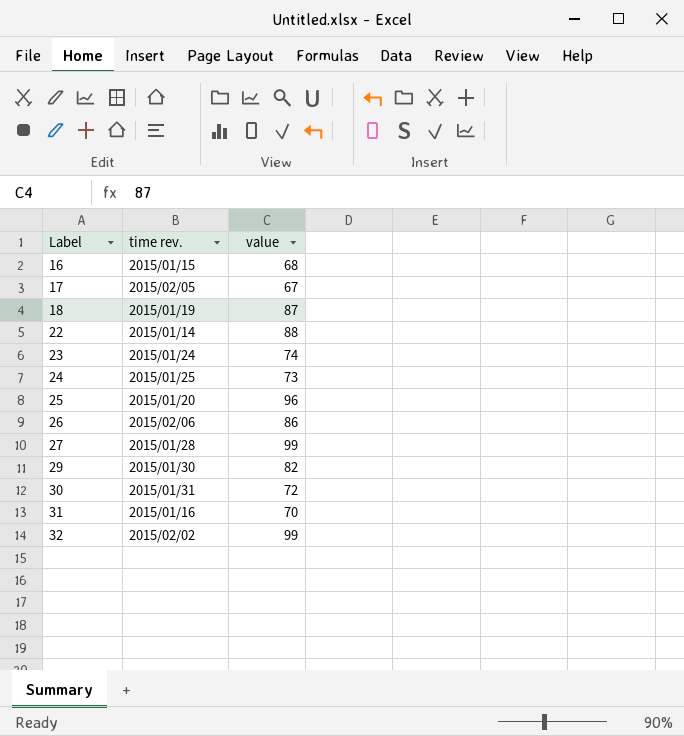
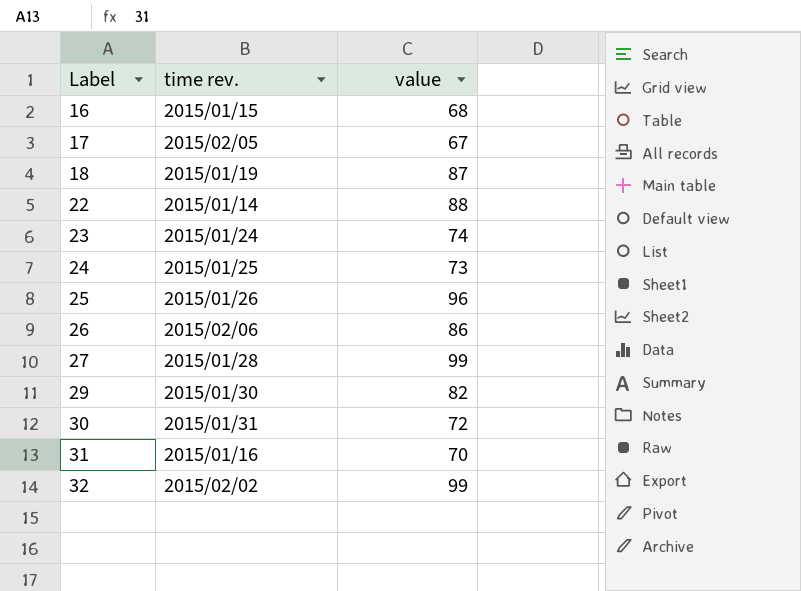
25 | time rev.: 2015/01/20 -> 2015/01/26

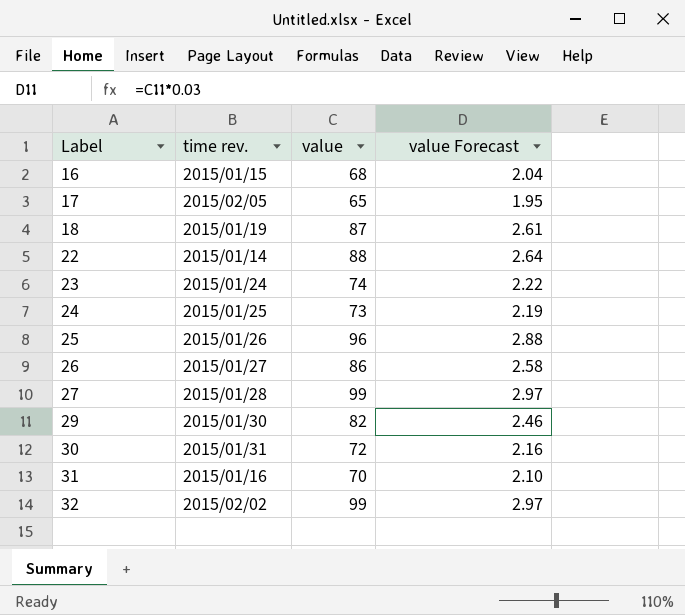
column value Forecast | formula: none -> [value] * 0.03
17 | value: 67 -> 65
26 | time rev.: 2015/02/06 -> 2015/01/27

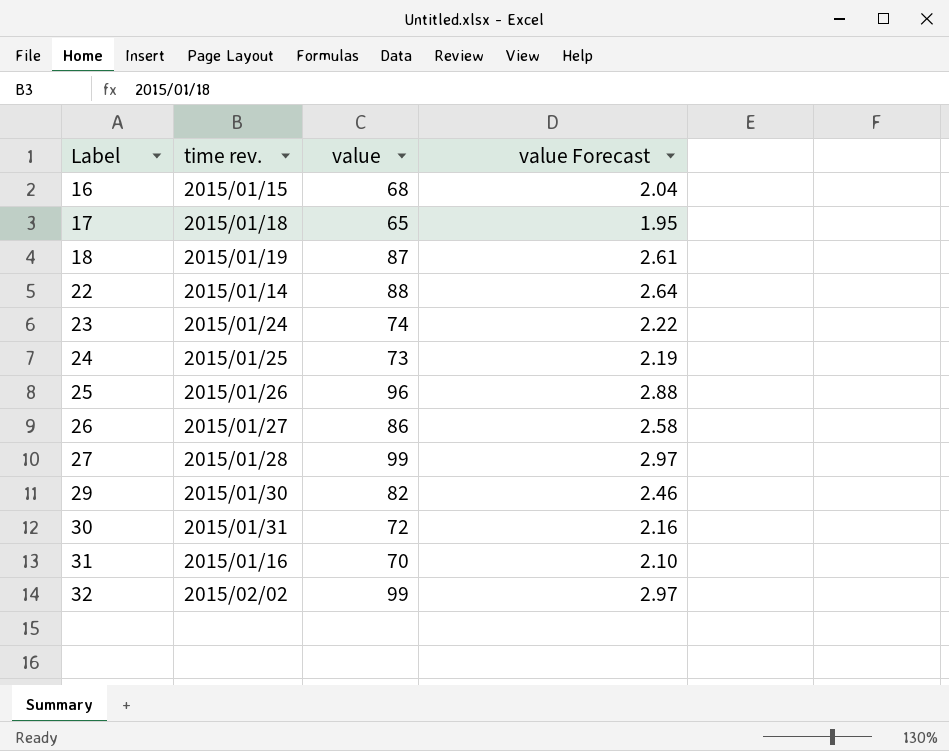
17 | time rev.: 2015/02/05 -> 2015/01/18

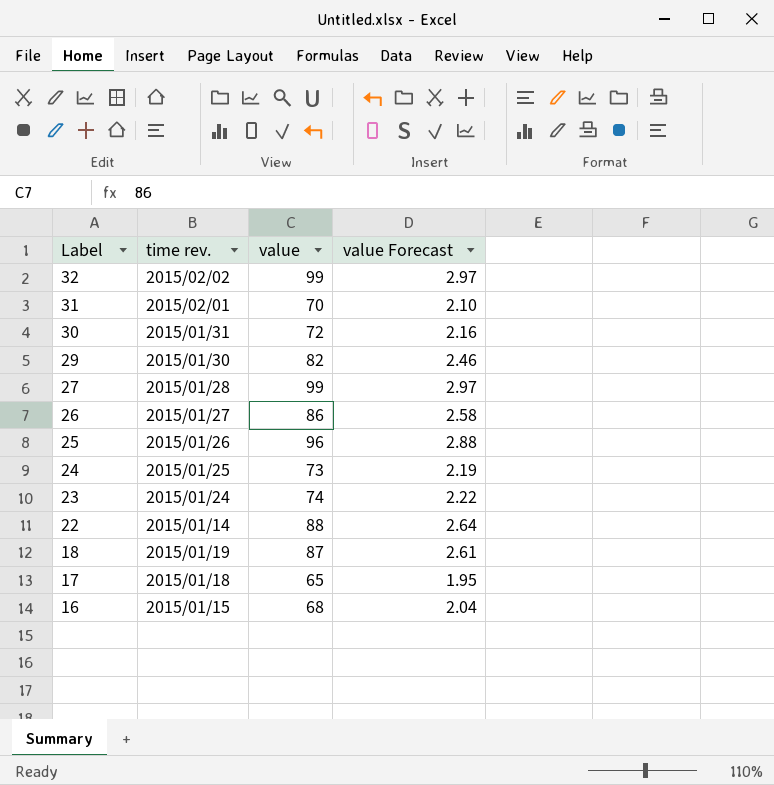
row order: Label ascending -> Label descending
31 | time rev.: 2015/01/16 -> 2015/02/01

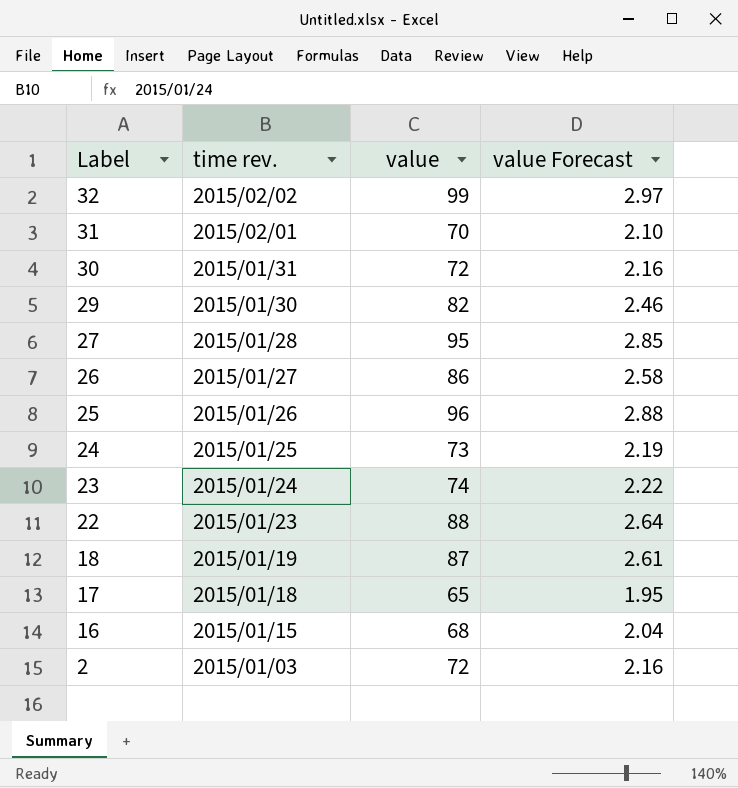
27 | value: 99 -> 95
27 | value Forecast: 2.97 -> 2.85
22 | time rev.: 2015/01/14 -> 2015/01/23
row 2: none -> 2015/01/03 | 72 | 2.16

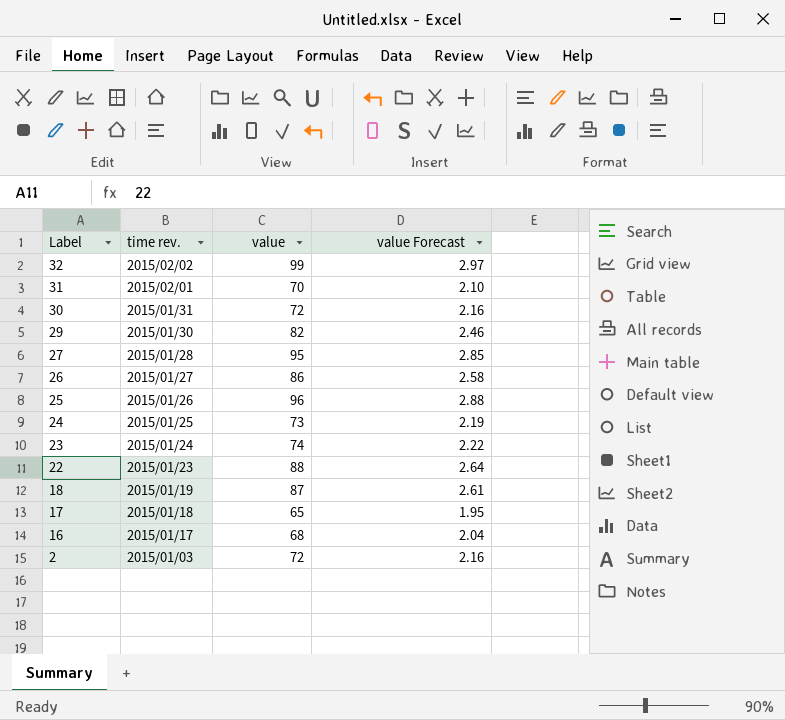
16 | time rev.: 2015/01/15 -> 2015/01/17

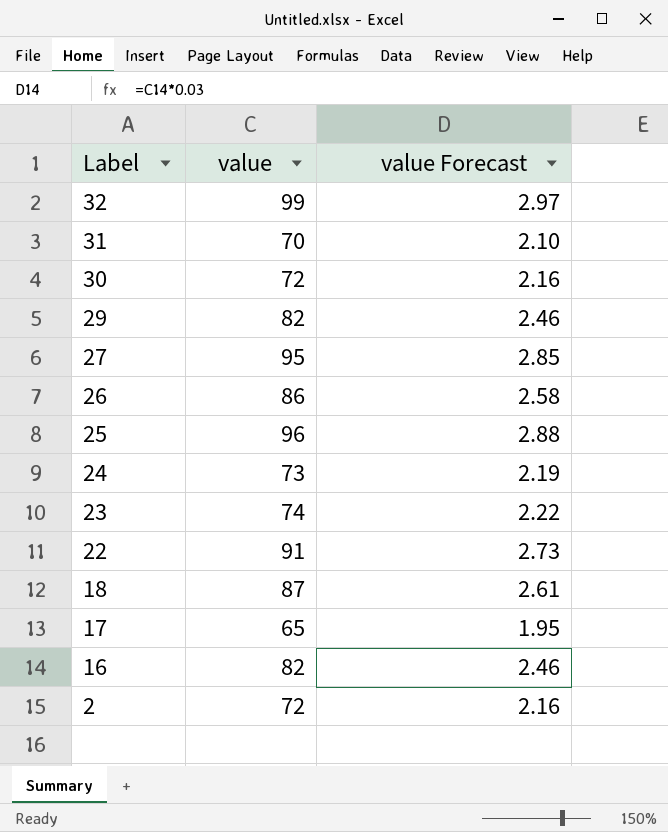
column time rev. | position: 2 -> none
22 | value: 88 -> 91
22 | value Forecast: 2.64 -> 2.73
16 | value: 68 -> 82
16 | value Forecast: 2.04 -> 2.46

